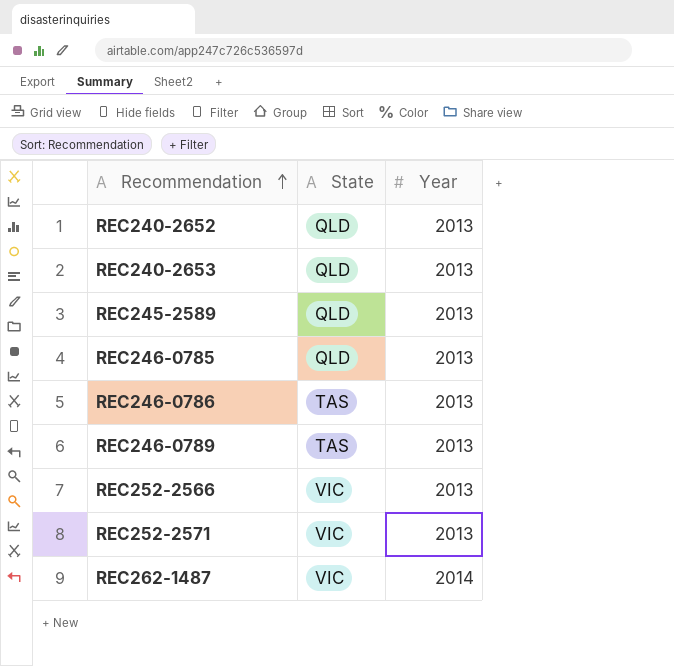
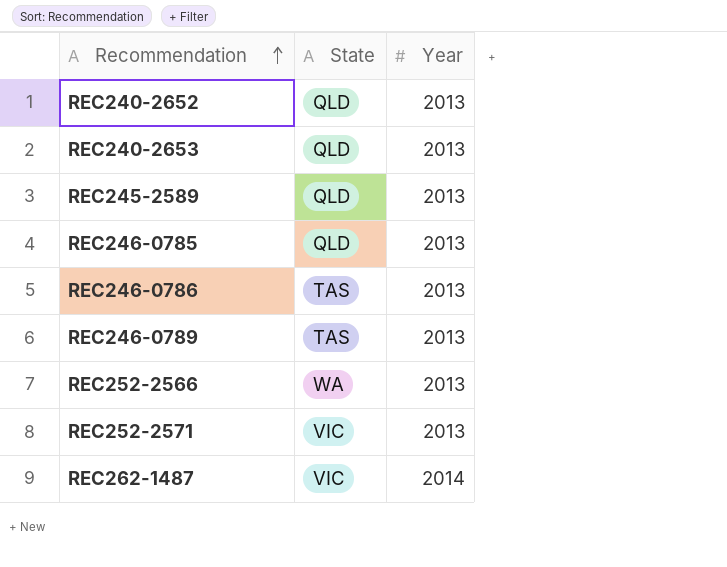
REC252-2566 | State: VIC -> WA

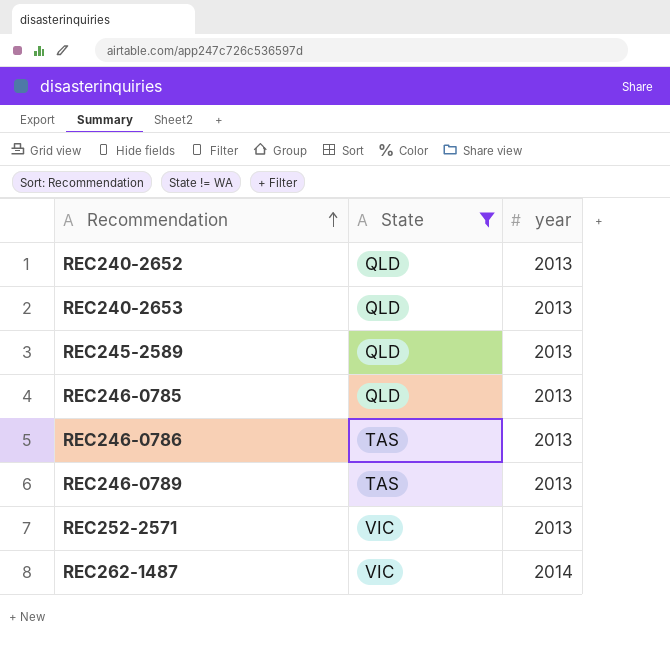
filter: none -> State != WA
column name: Year -> year

